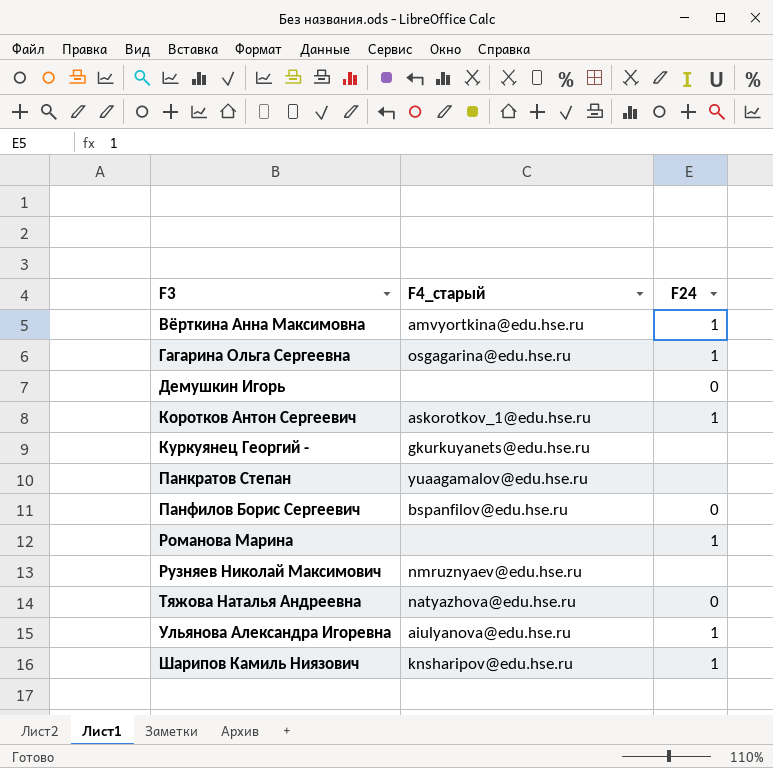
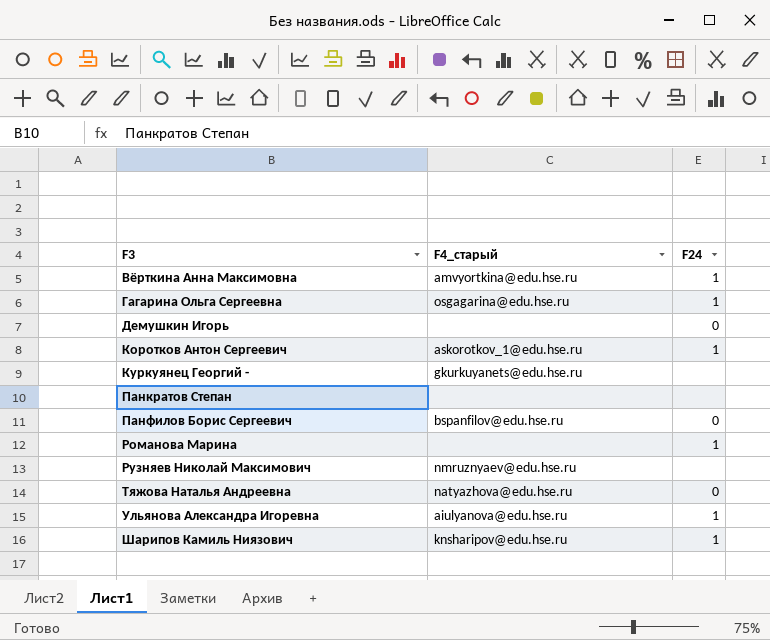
Панкратов Степан | F4_старый: yuaagamalov@edu.hse.ru -> none

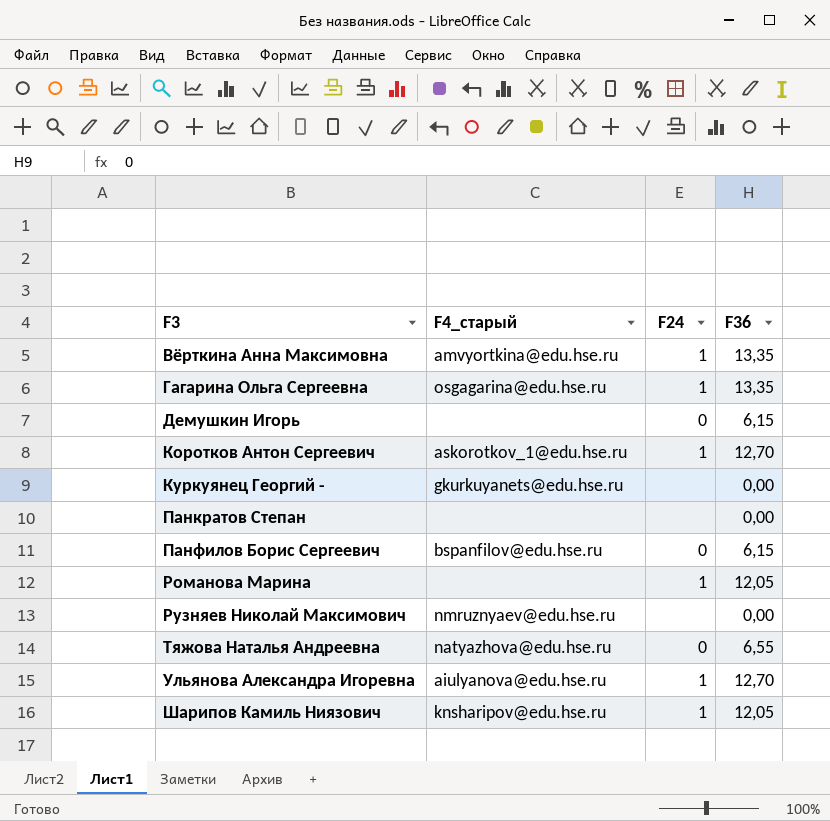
column F36 | position: none -> 4

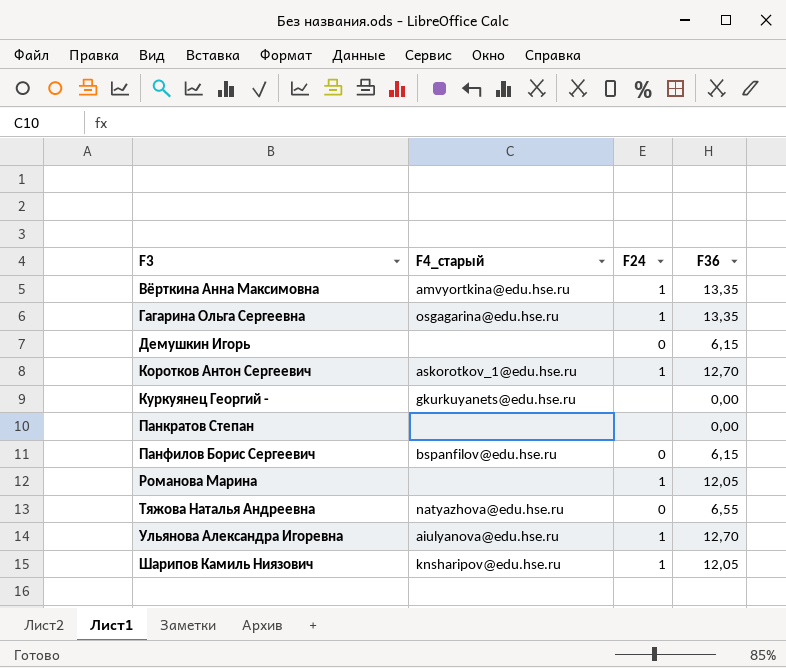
row Рузняев Николай Максимович: nmruznyaev@edu.hse.ru | none | 0,00 -> none

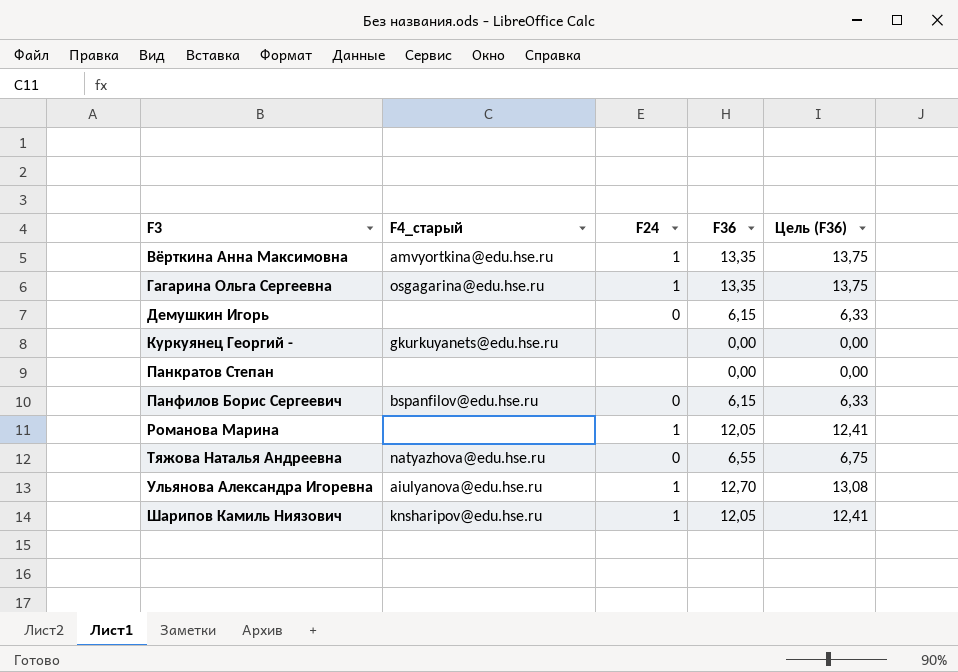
column Цель (F36) | formula: none -> [F36] * 1,03
row Коротков Антон Сергеевич: askorotkov_1@edu.hse.ru | 1 | 12,70 -> none

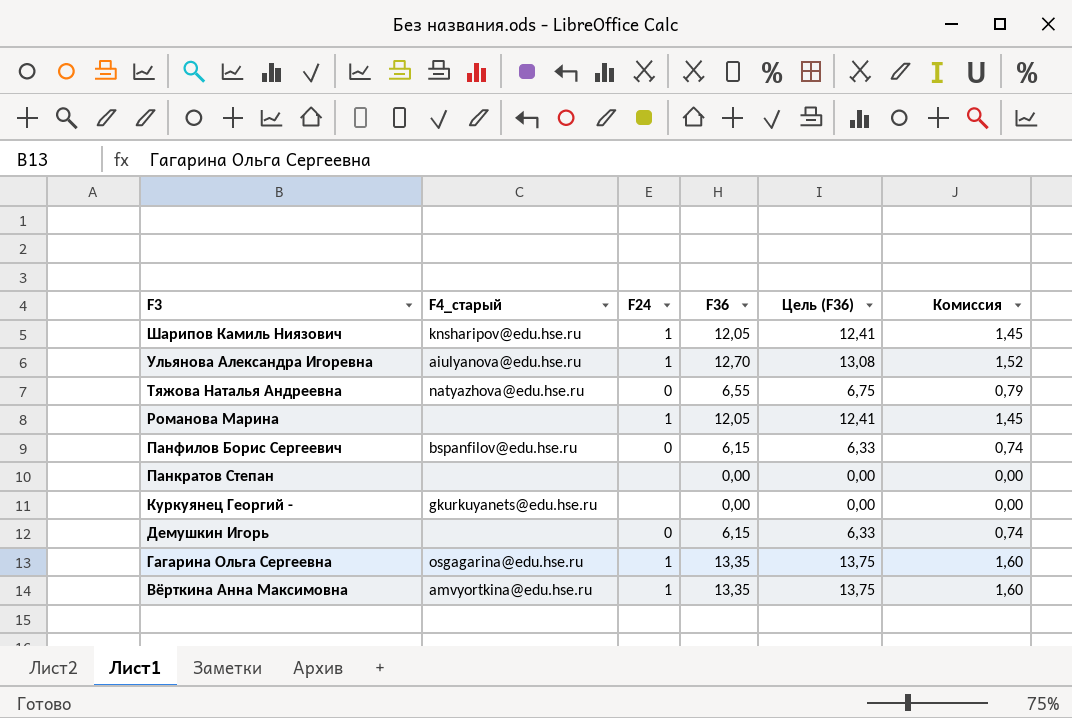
row order: F3 ascending -> F3 descending
column Комиссия | formula: none -> [F36] * 0,12

